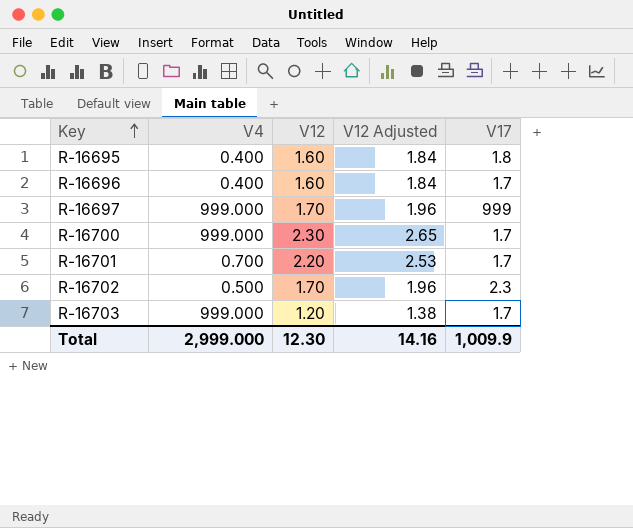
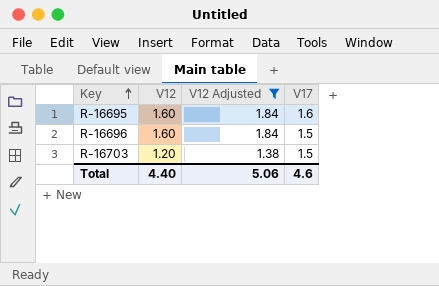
filter: none -> V12 Adjusted <= 1.84
column V4 | position: 2 -> none
R-16695 | V17: 1.8 -> 1.6
R-16696 | V17: 1.7 -> 1.5
R-16703 | V17: 1.7 -> 1.5
Total | V12: 12.30 -> 4.40
Total | V12 Adjusted: 14.16 -> 5.06
Total | V17: 1,009.9 -> 4.6

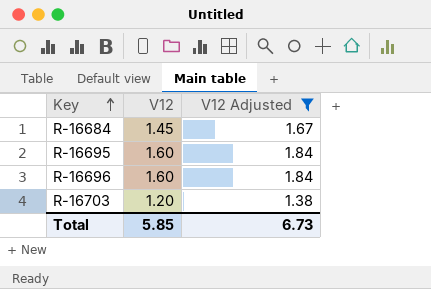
column V17 | position: 4 -> none
row R-16684: none -> 1.45 | 1.67
Total | V12: 4.40 -> 5.85
Total | V12 Adjusted: 5.06 -> 6.73

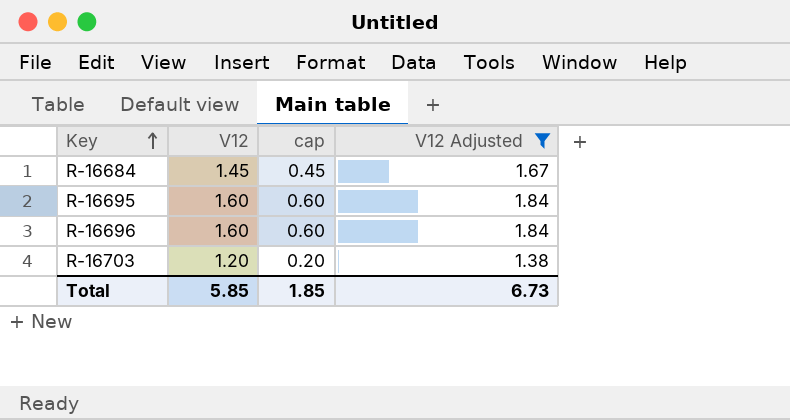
column cap | formula: none -> [V12] - 1

